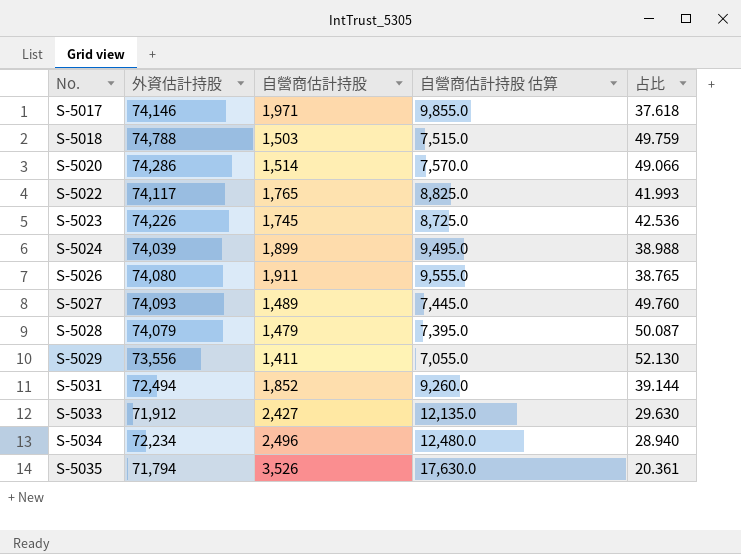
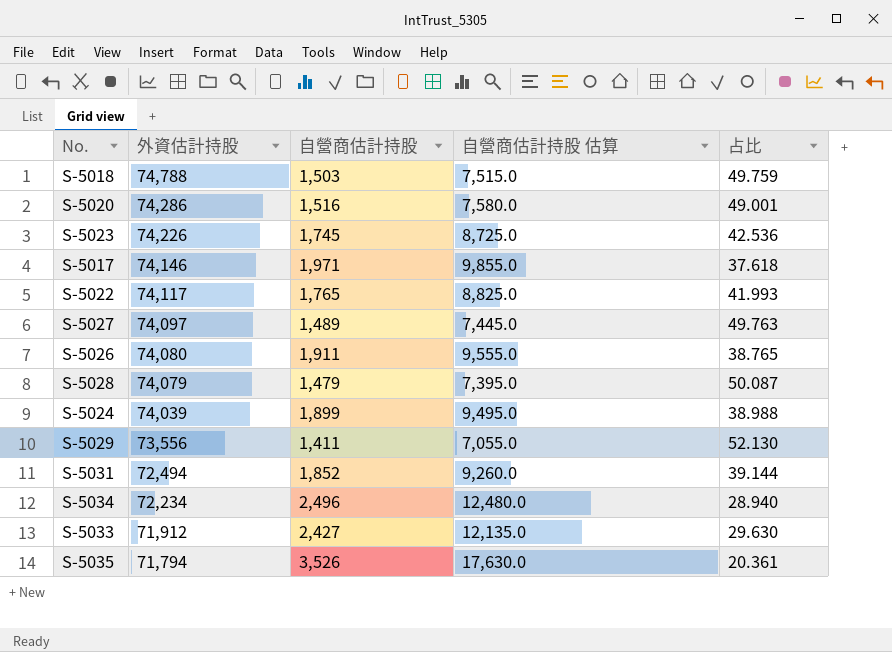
row order: No. ascending -> 外資估計持股 descending
S-5020 | 自營商估計持股: 1,514 -> 1,516
S-5020 | 自營商估計持股 估算: 7,570.0 -> 7,580.0
S-5020 | 占比: 49.066 -> 49.001
S-5027 | 外資估計持股: 74,093 -> 74,097
S-5027 | 占比: 49.760 -> 49.763

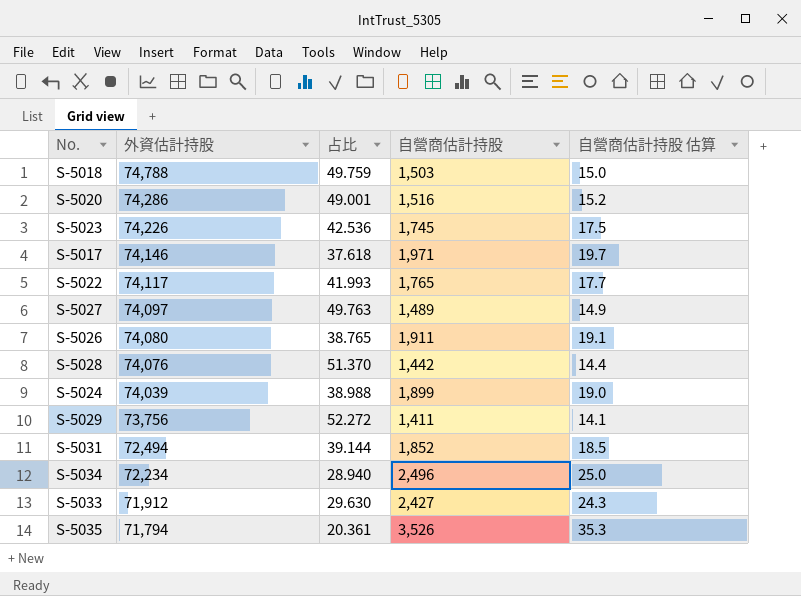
column 占比 | position: 5 -> 3
column 自營商估計持股 估算 | formula: [自營商估計持股] * 5 -> [自營商估計持股] * 0.01
S-5028 | 外資估計持股: 74,079 -> 74,076
S-5028 | 占比: 50.087 -> 51.370
S-5028 | 自營商估計持股: 1,479 -> 1,442
S-5029 | 外資估計持股: 73,556 -> 73,756
S-5029 | 占比: 52.130 -> 52.272

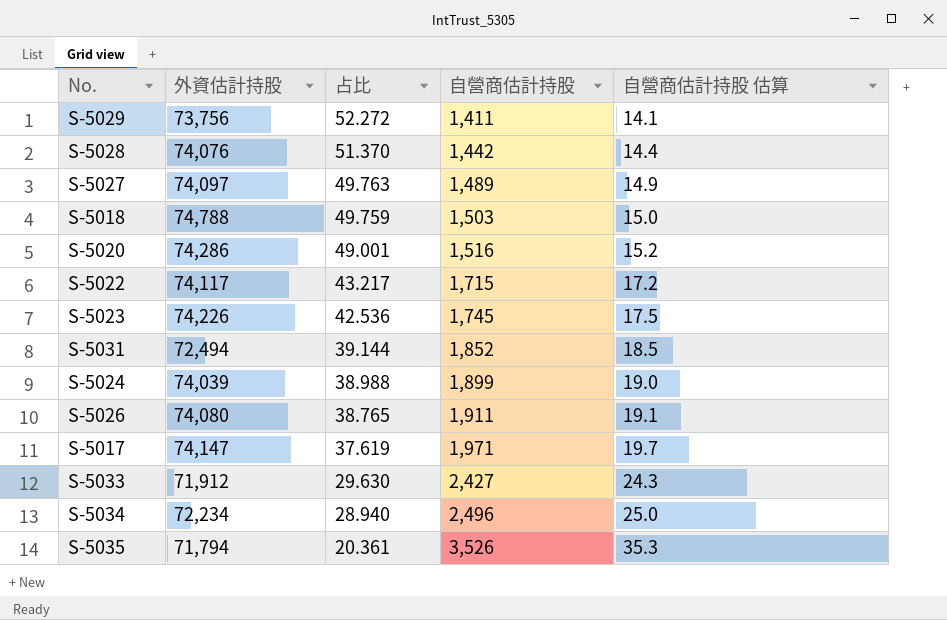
row order: 外資估計持股 descending -> 占比 descending
S-5022 | 占比: 41.993 -> 43.217
S-5022 | 自營商估計持股: 1,765 -> 1,715
S-5022 | 自營商估計持股 估算: 17.7 -> 17.2
S-5017 | 外資估計持股: 74,146 -> 74,147
S-5017 | 占比: 37.618 -> 37.619

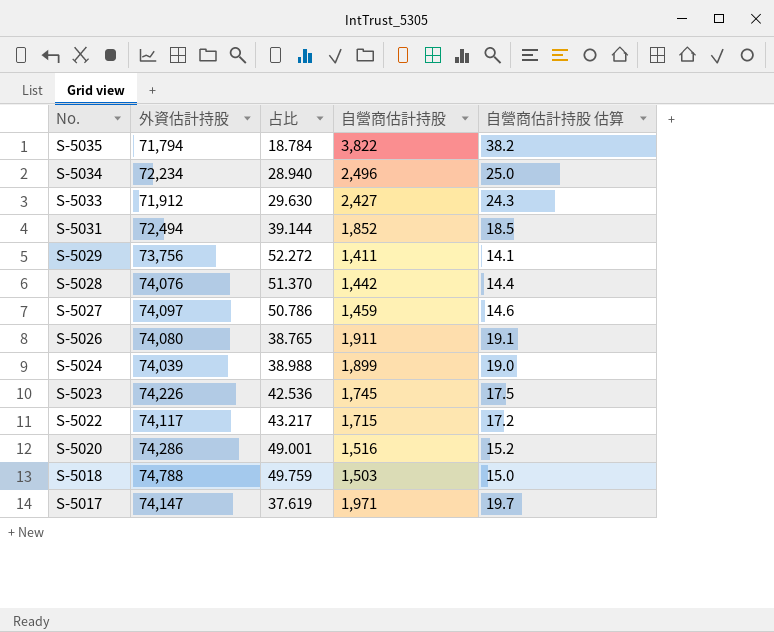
row order: 占比 descending -> No. descending
S-5035 | 占比: 20.361 -> 18.784
S-5035 | 自營商估計持股: 3,526 -> 3,822
S-5035 | 自營商估計持股 估算: 35.3 -> 38.2
S-5027 | 占比: 49.763 -> 50.786
S-5027 | 自營商估計持股: 1,489 -> 1,459
S-5027 | 自營商估計持股 估算: 14.9 -> 14.6

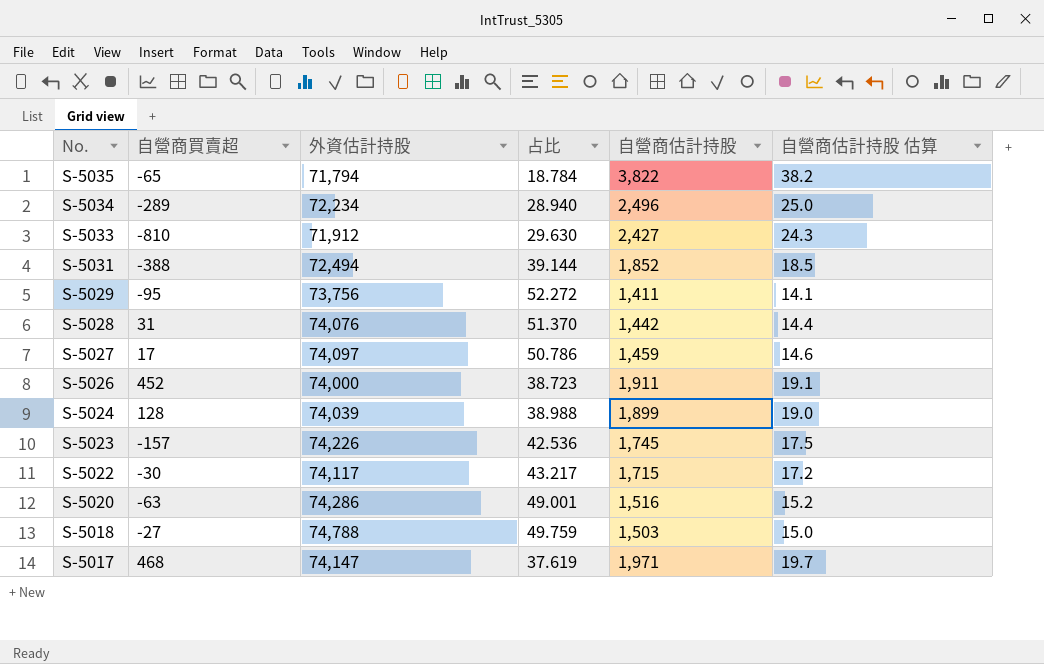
column 自營商買賣超 | position: none -> 2
S-5026 | 外資估計持股: 74,080 -> 74,000
S-5026 | 占比: 38.765 -> 38.723

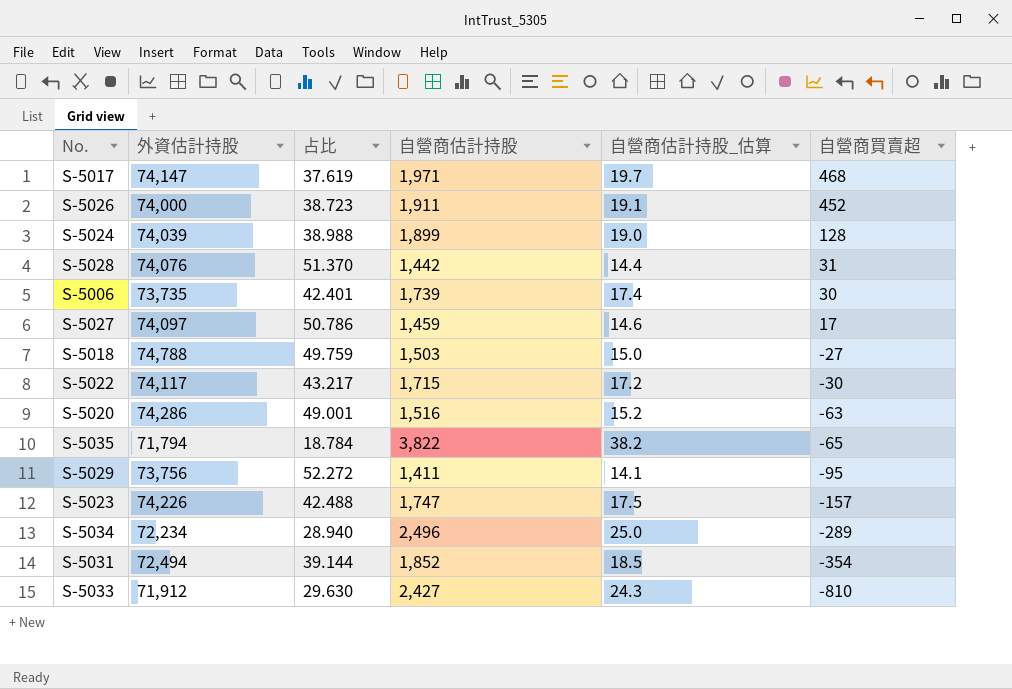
row order: No. descending -> 自營商買賣超 descending
column name: 自營商估計持股 估算 -> 自營商估計持股_估算
column 自營商買賣超 | position: 2 -> 6
row S-5006: none -> 73,735 | 42.401 | 1,739 | 17.4 | 30
S-5023 | 占比: 42.536 -> 42.488
S-5023 | 自營商估計持股: 1,745 -> 1,747
S-5031 | 自營商買賣超: -388 -> -354

